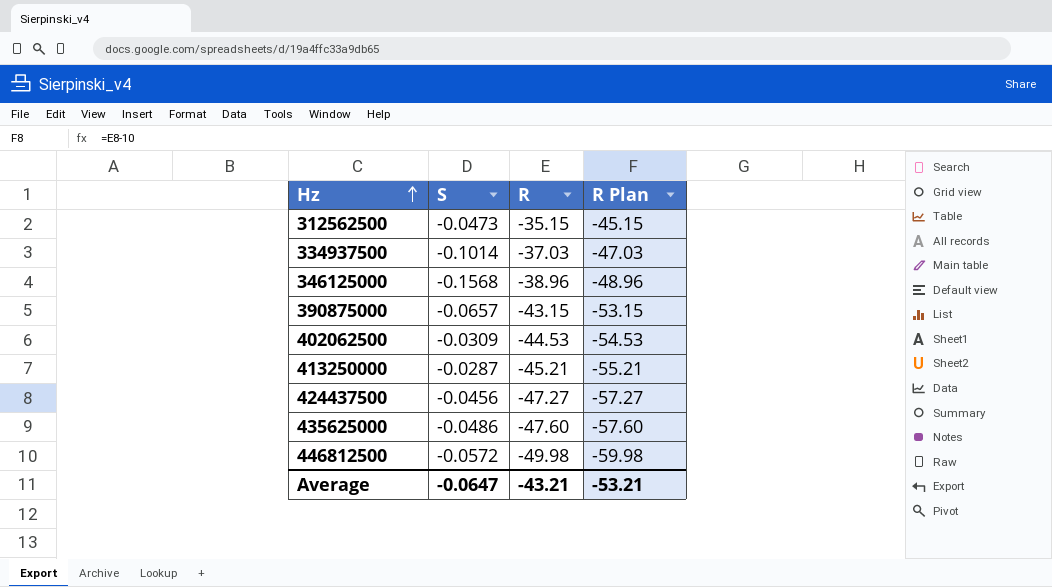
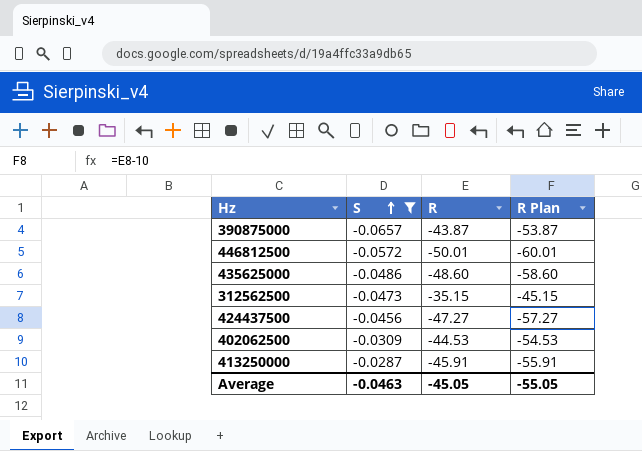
filter: none -> S >= -0.0657
row order: Hz ascending -> S ascending
390875000 | R: -43.15 -> -43.87
390875000 | R Plan: -53.15 -> -53.87
446812500 | R: -49.98 -> -50.01
446812500 | R Plan: -59.98 -> -60.01
435625000 | R: -47.60 -> -48.60
435625000 | R Plan: -57.60 -> -58.60
413250000 | R: -45.21 -> -45.91
413250000 | R Plan: -55.21 -> -55.91
Average | S: -0.0647 -> -0.0463
Average | R: -43.21 -> -45.05
Average | R Plan: -53.21 -> -55.05

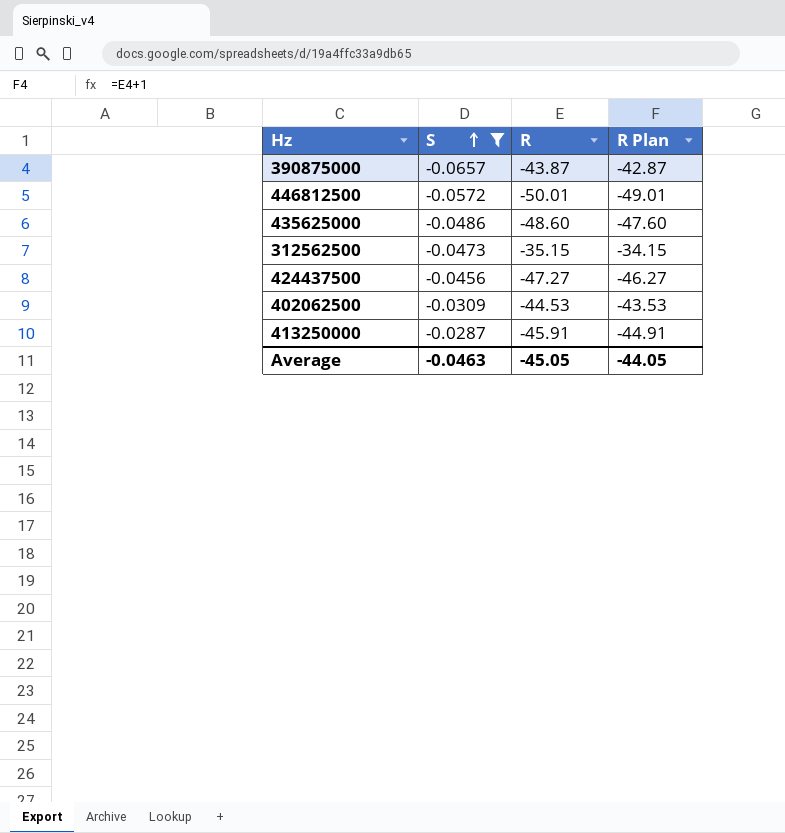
column R Plan | formula: [R] - 10 -> [R] + 1
Average | R Plan: -55.05 -> -44.05

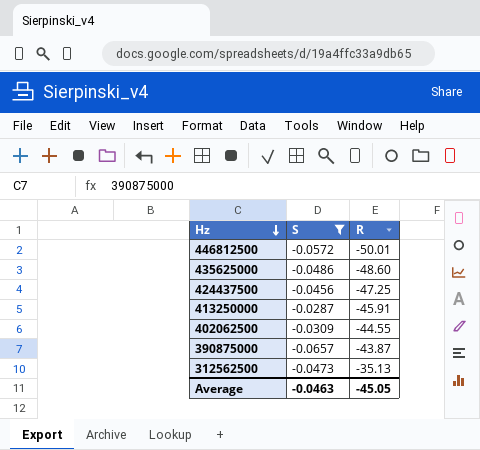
row order: S ascending -> Hz descending
column R Plan | formula: [R] + 1 -> none
424437500 | R: -47.27 -> -47.25
402062500 | R: -44.53 -> -44.55
312562500 | R: -35.15 -> -35.13

